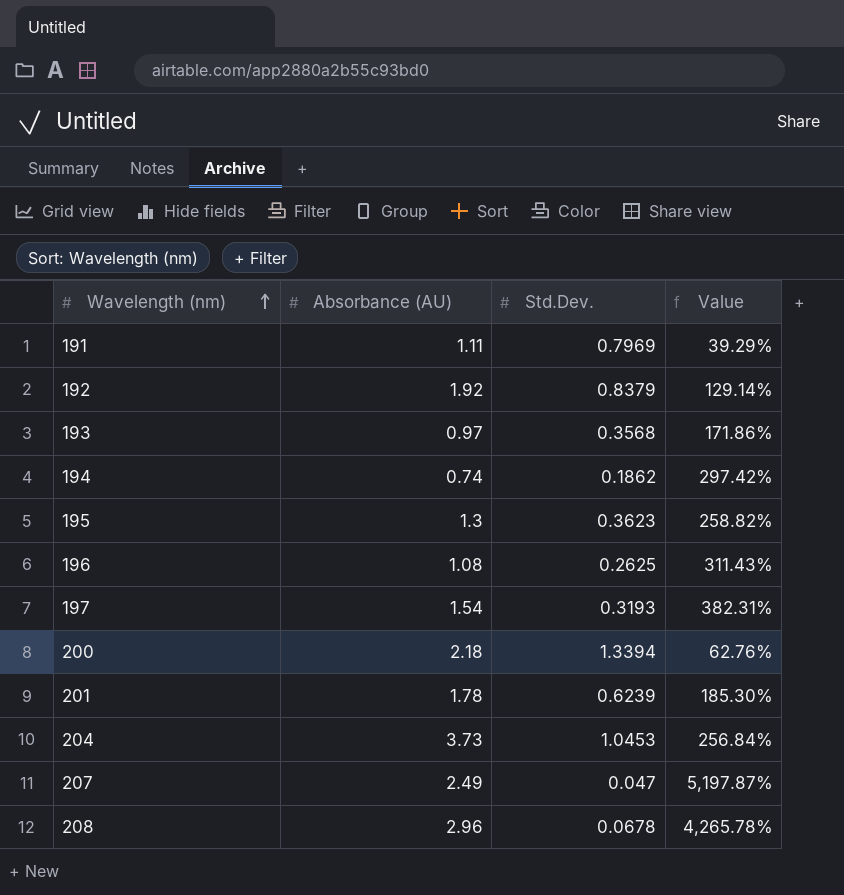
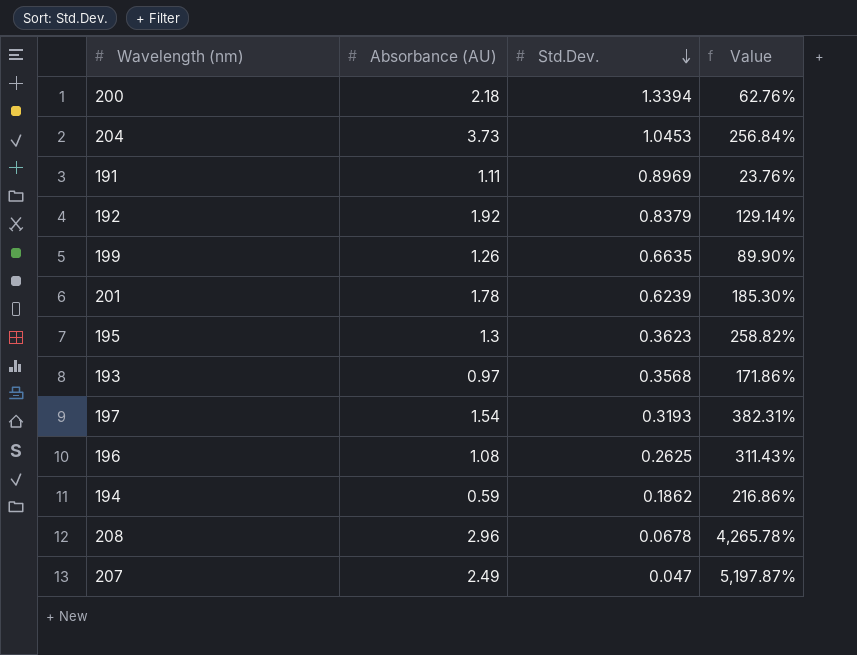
row order: Wavelength (nm) ascending -> Std.Dev. descending
191 | Std.Dev.: 0.7969 -> 0.8969
191 | Value: 39.29% -> 23.76%
row 199: none -> 1.26 | 0.6635 | 89.90%
194 | Absorbance (AU): 0.74 -> 0.59
194 | Value: 297.42% -> 216.86%

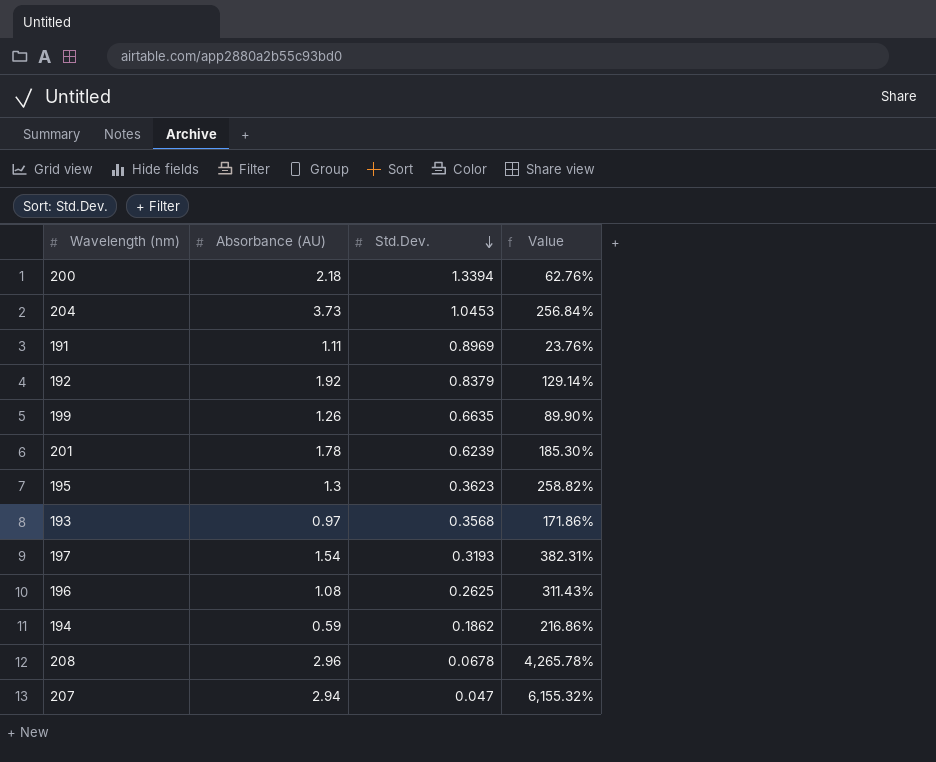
207 | Absorbance (AU): 2.49 -> 2.94
207 | Value: 5,197.87% -> 6,155.32%

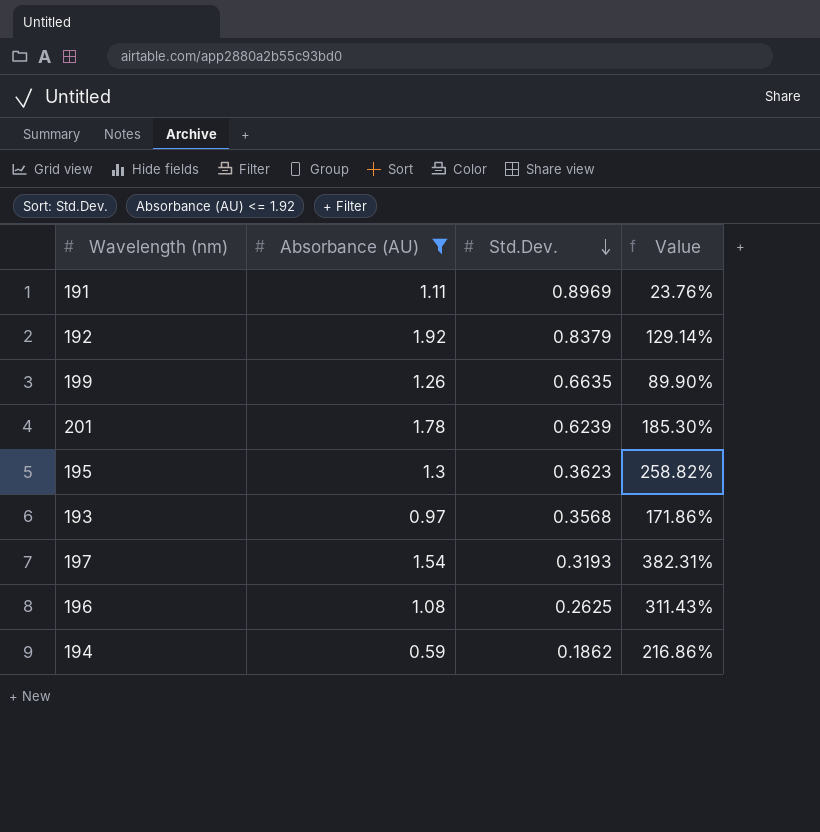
filter: none -> Absorbance (AU) <= 1.92

